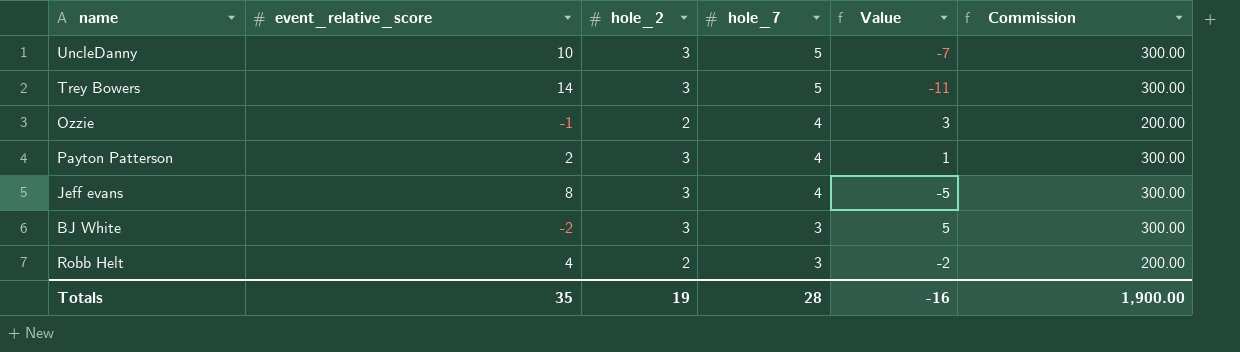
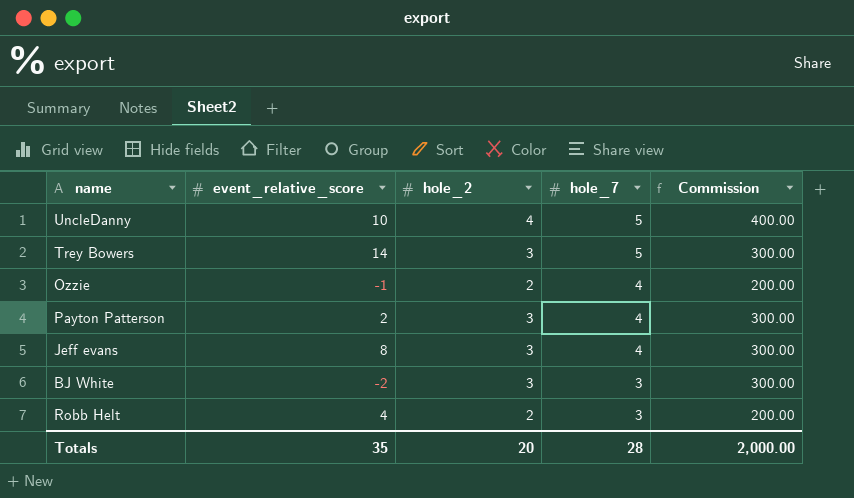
column Value | formula: [hole_2] - [event_relative_score] -> none
UncleDanny | hole_2: 3 -> 4
UncleDanny | Commission: 300.00 -> 400.00
Totals | hole_2: 19 -> 20
Totals | Commission: 1,900.00 -> 2,000.00

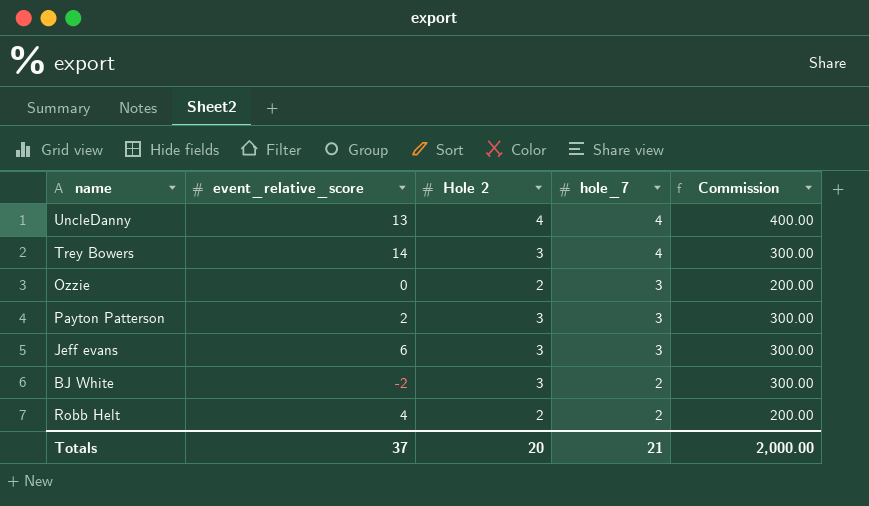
column name: hole_2 -> Hole 2
UncleDanny | event_relative_score: 10 -> 13
UncleDanny | hole_7: 5 -> 4
Trey Bowers | hole_7: 5 -> 4
Ozzie | event_relative_score: -1 -> 0
Ozzie | hole_7: 4 -> 3
Payton Patterson | hole_7: 4 -> 3
Jeff evans | event_relative_score: 8 -> 6
Jeff evans | hole_7: 4 -> 3
BJ White | hole_7: 3 -> 2
Robb Helt | hole_7: 3 -> 2
Totals | event_relative_score: 35 -> 37
Totals | hole_7: 28 -> 21

